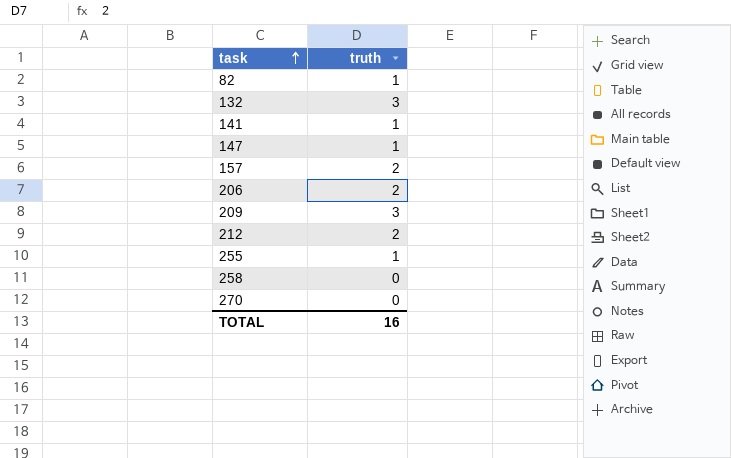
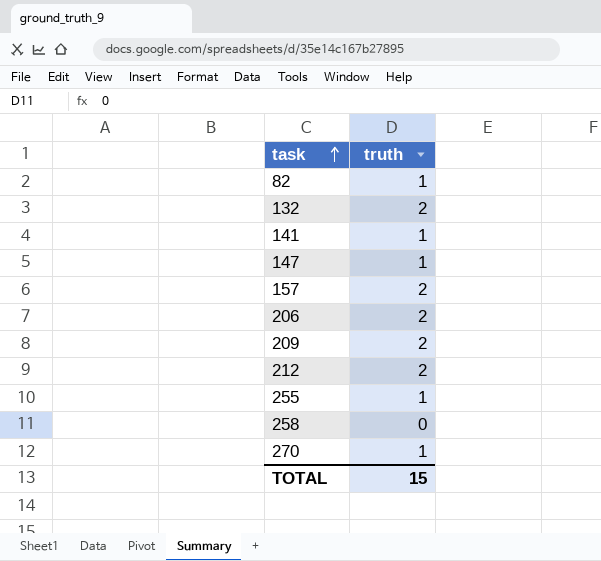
132 | truth: 3 -> 2
209 | truth: 3 -> 2
270 | truth: 0 -> 1
TOTAL | truth: 16 -> 15

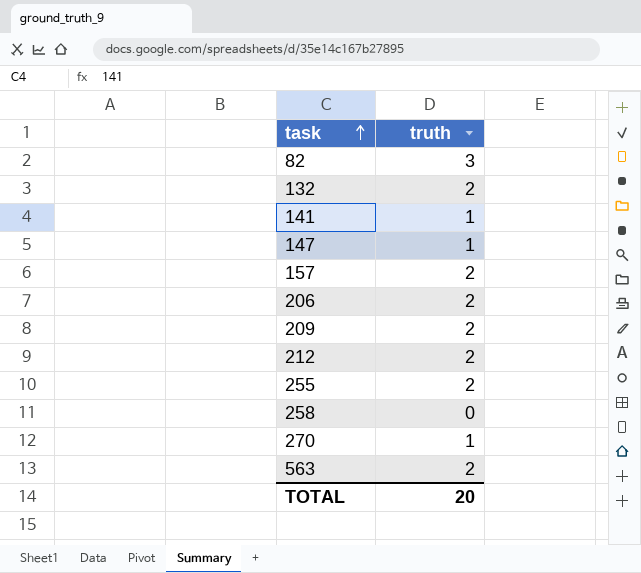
82 | truth: 1 -> 3
255 | truth: 1 -> 2
row 563: none -> 2
TOTAL | truth: 15 -> 20

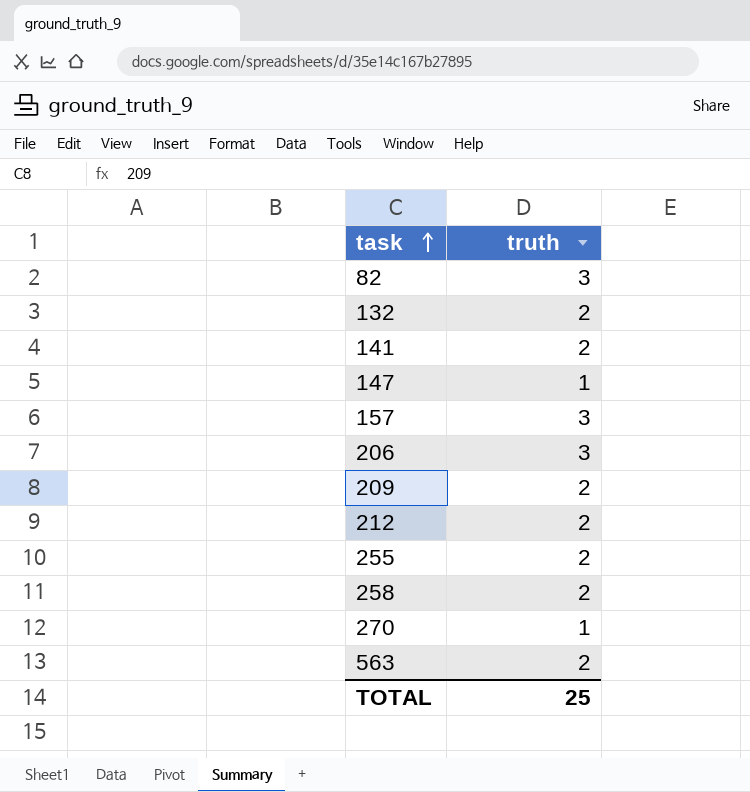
141 | truth: 1 -> 2
157 | truth: 2 -> 3
206 | truth: 2 -> 3
258 | truth: 0 -> 2
TOTAL | truth: 20 -> 25

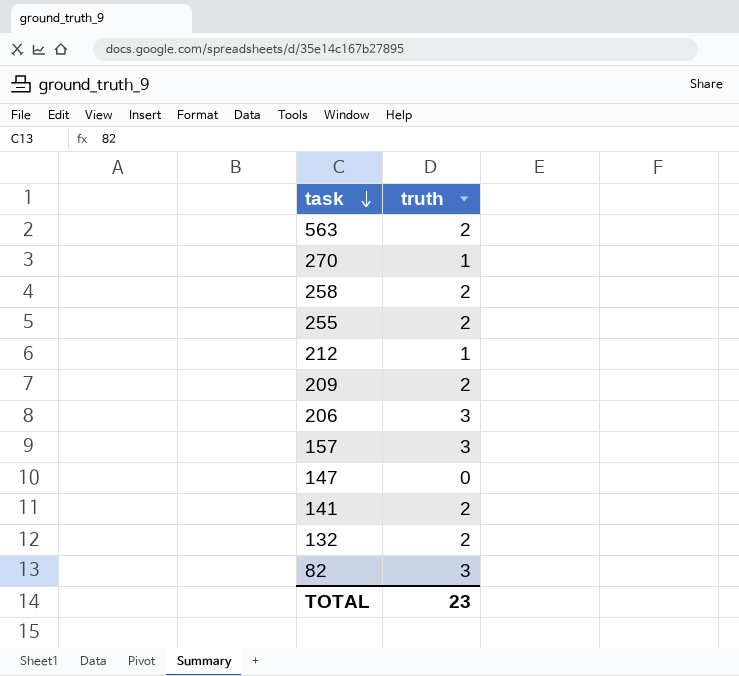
row order: task ascending -> task descending
212 | truth: 2 -> 1
147 | truth: 1 -> 0
TOTAL | truth: 25 -> 23

